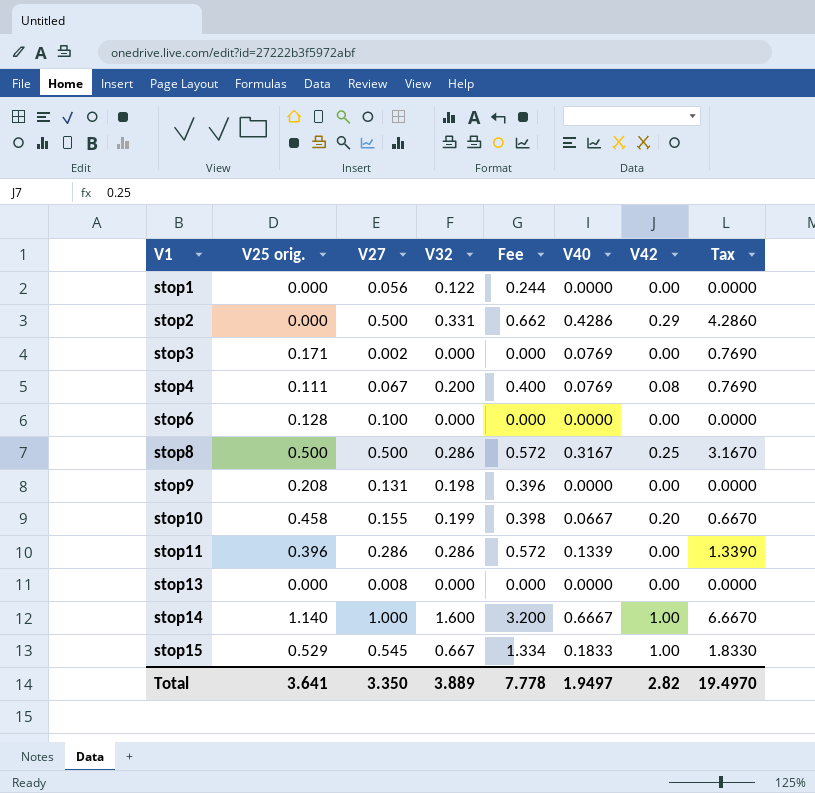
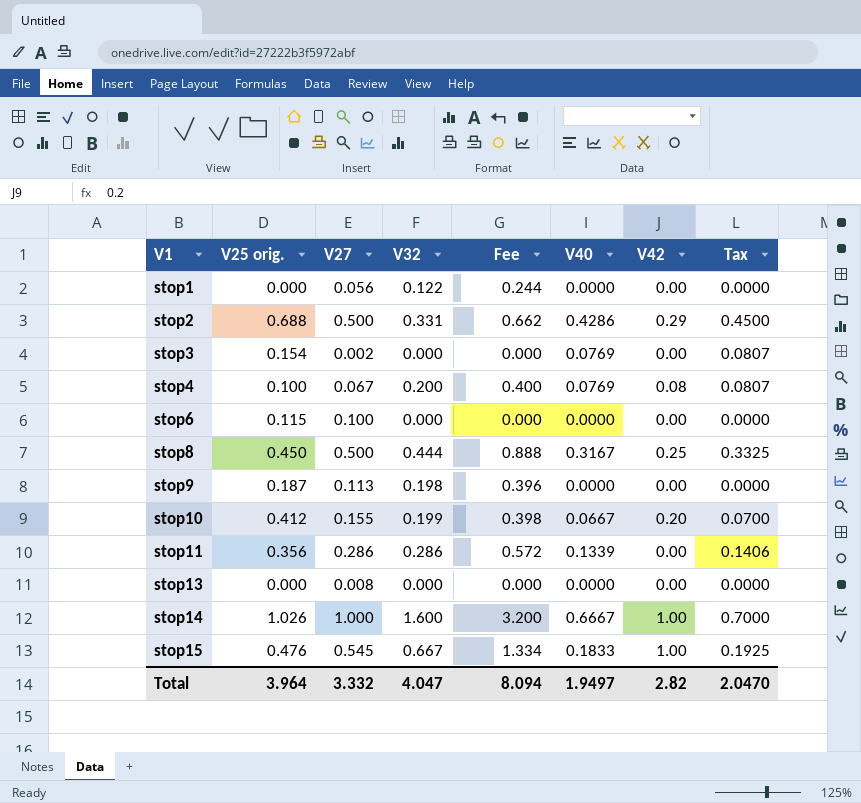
column Tax | formula: [V40] * 10 -> [V40] * 1.05
stop2 | V25 orig.: 0.000 -> 0.688
stop3 | V25 orig.: 0.171 -> 0.154
stop4 | V25 orig.: 0.111 -> 0.100
stop6 | V25 orig.: 0.128 -> 0.115
stop8 | V25 orig.: 0.500 -> 0.450
stop8 | V32: 0.286 -> 0.444
stop8 | Fee: 0.572 -> 0.888
stop9 | V25 orig.: 0.208 -> 0.187
stop9 | V27: 0.131 -> 0.113
stop10 | V25 orig.: 0.458 -> 0.412
stop11 | V25 orig.: 0.396 -> 0.356
stop14 | V25 orig.: 1.140 -> 1.026
stop15 | V25 orig.: 0.529 -> 0.476
Total | V25 orig.: 3.641 -> 3.964
Total | V27: 3.350 -> 3.332
Total | V32: 3.889 -> 4.047
Total | Fee: 7.778 -> 8.094
Total | Tax: 19.4970 -> 2.0470

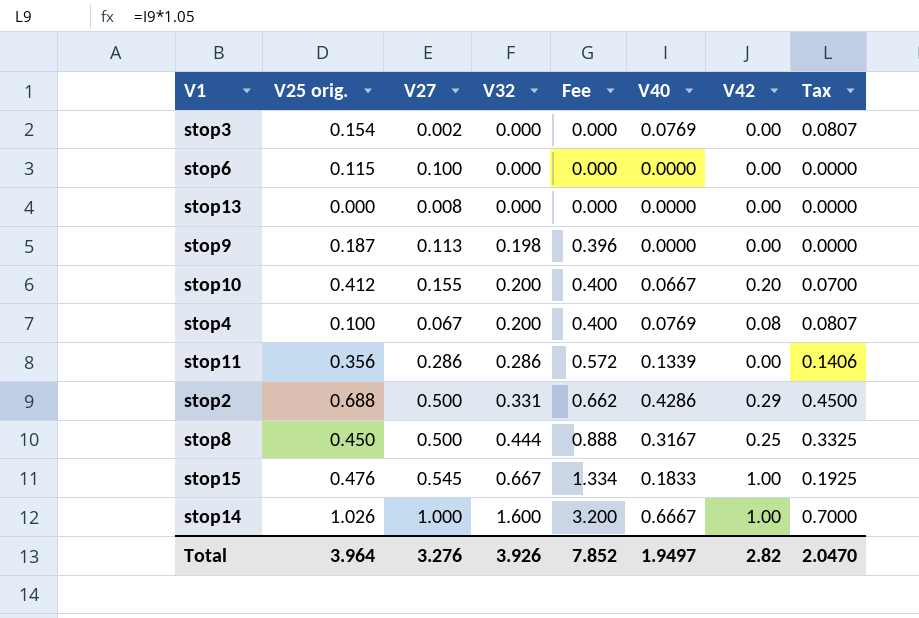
row order: V1 ascending -> V32 ascending
row stop1: 0.000 | 0.056 | 0.122 | 0.244 | 0.0000 | 0.00 | 0.0000 -> none
stop10 | V32: 0.199 -> 0.200
stop10 | Fee: 0.398 -> 0.400
Total | V27: 3.332 -> 3.276
Total | V32: 4.047 -> 3.926
Total | Fee: 8.094 -> 7.852

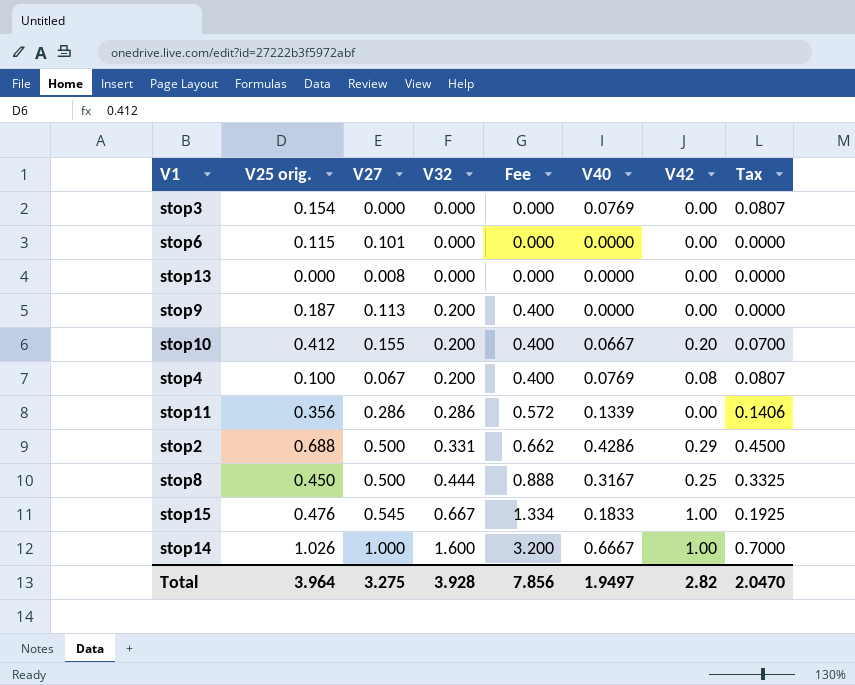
stop3 | V27: 0.002 -> 0.000
stop6 | V27: 0.100 -> 0.101
stop9 | V32: 0.198 -> 0.200
stop9 | Fee: 0.396 -> 0.400
Total | V27: 3.276 -> 3.275
Total | V32: 3.926 -> 3.928
Total | Fee: 7.852 -> 7.856

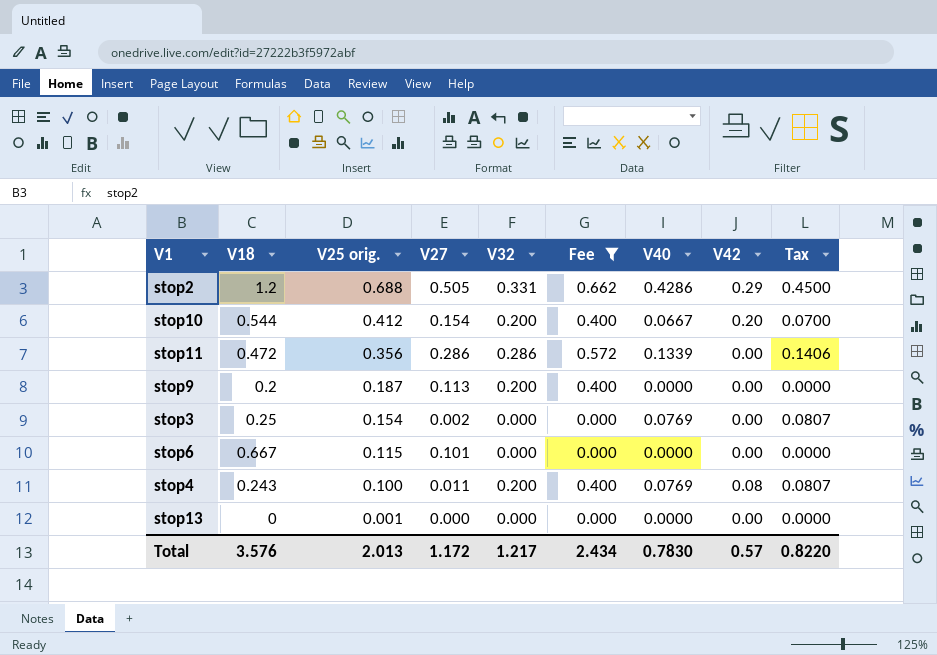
filter: none -> Fee <= 0.662
row order: V32 ascending -> V25 orig. descending
column V18 | position: none -> 2
stop2 | V27: 0.500 -> 0.505
stop10 | V27: 0.155 -> 0.154
stop3 | V27: 0.000 -> 0.002
stop4 | V27: 0.067 -> 0.011
stop13 | V25 orig.: 0.000 -> 0.001
stop13 | V27: 0.008 -> 0.000
Total | V25 orig.: 3.964 -> 2.013
Total | V27: 3.275 -> 1.172
Total | V32: 3.928 -> 1.217
Total | Fee: 7.856 -> 2.434
Total | V40: 1.9497 -> 0.7830
Total | V42: 2.82 -> 0.57
Total | Tax: 2.0470 -> 0.8220

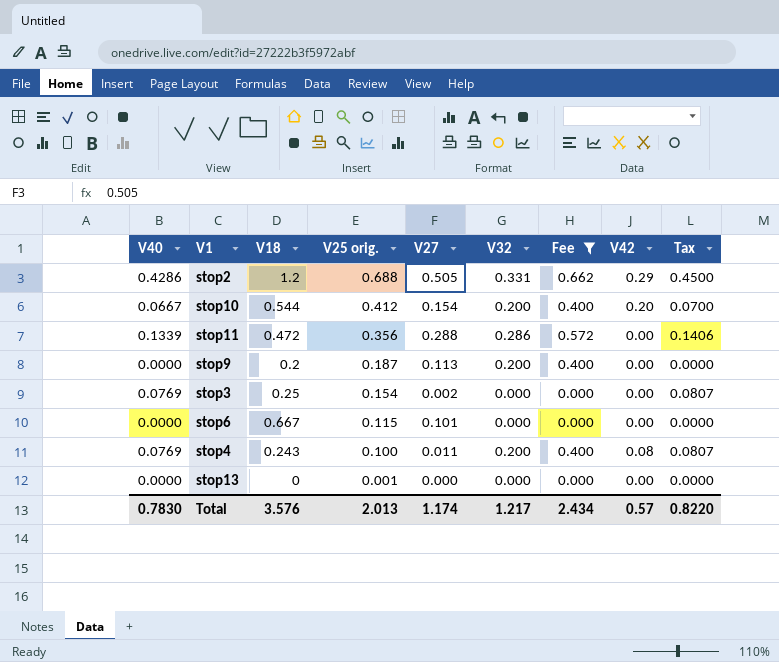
column V40 | position: 7 -> 1
stop11 | V27: 0.286 -> 0.288
Total | V27: 1.172 -> 1.174

